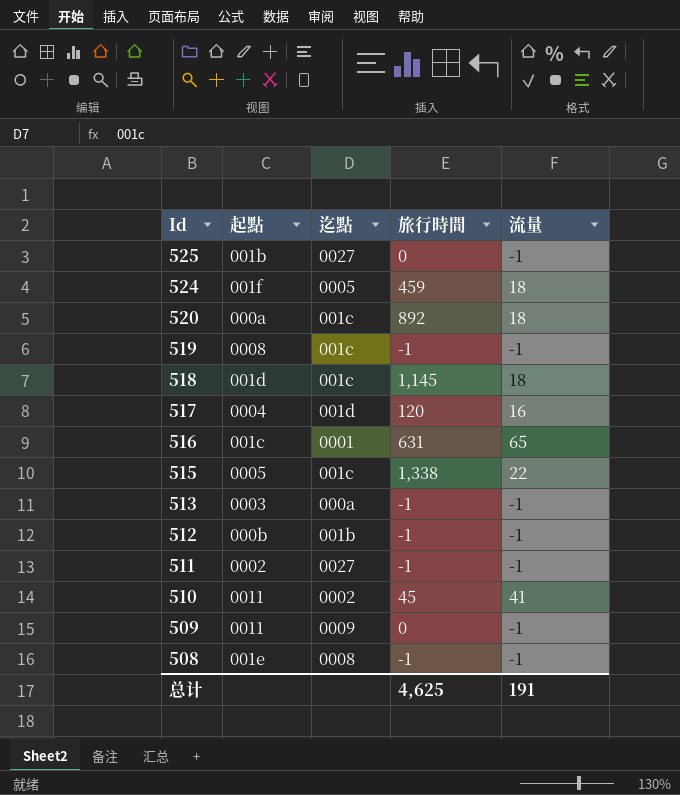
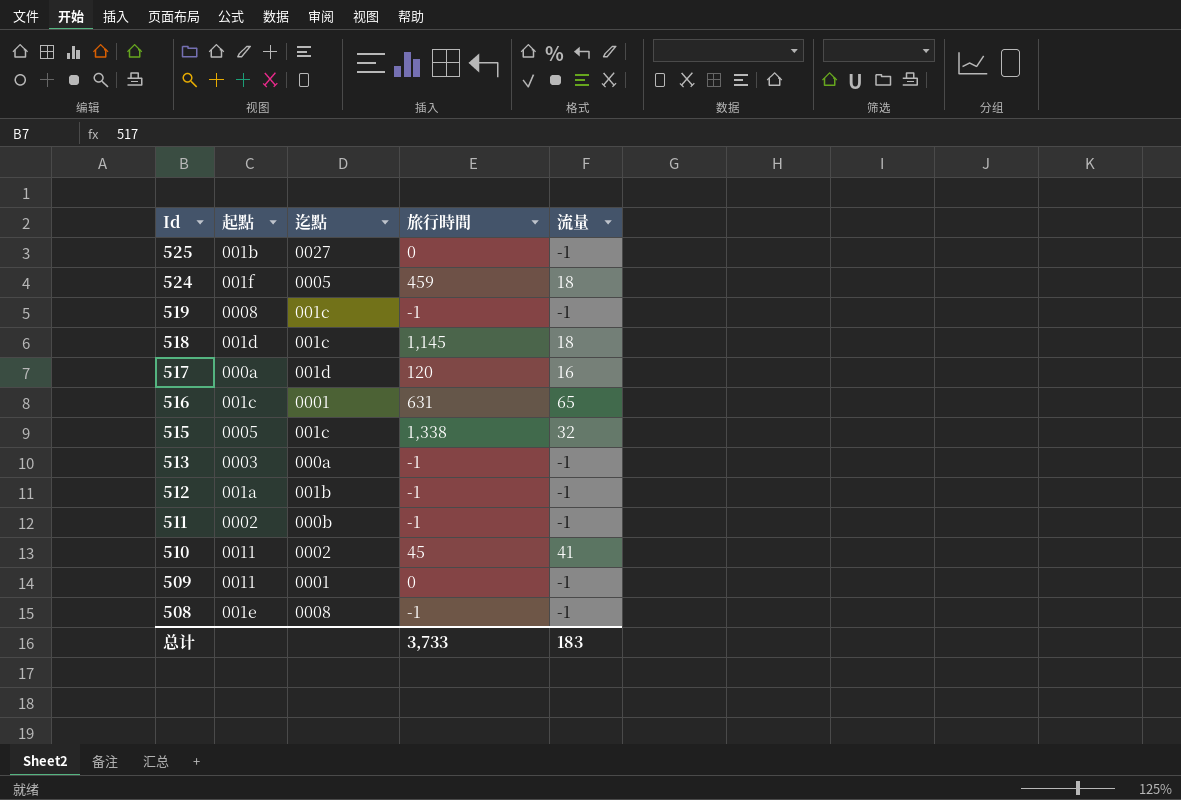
row 520: 000a | 001c | 892 | 18 -> none
517 | 起點: 0004 -> 000a
515 | 流量: 22 -> 32
512 | 起點: 000b -> 001a
511 | 迄點: 0027 -> 000b
509 | 迄點: 0009 -> 0001
总计 | 旅行時間: 4,625 -> 3,733
总计 | 流量: 191 -> 183

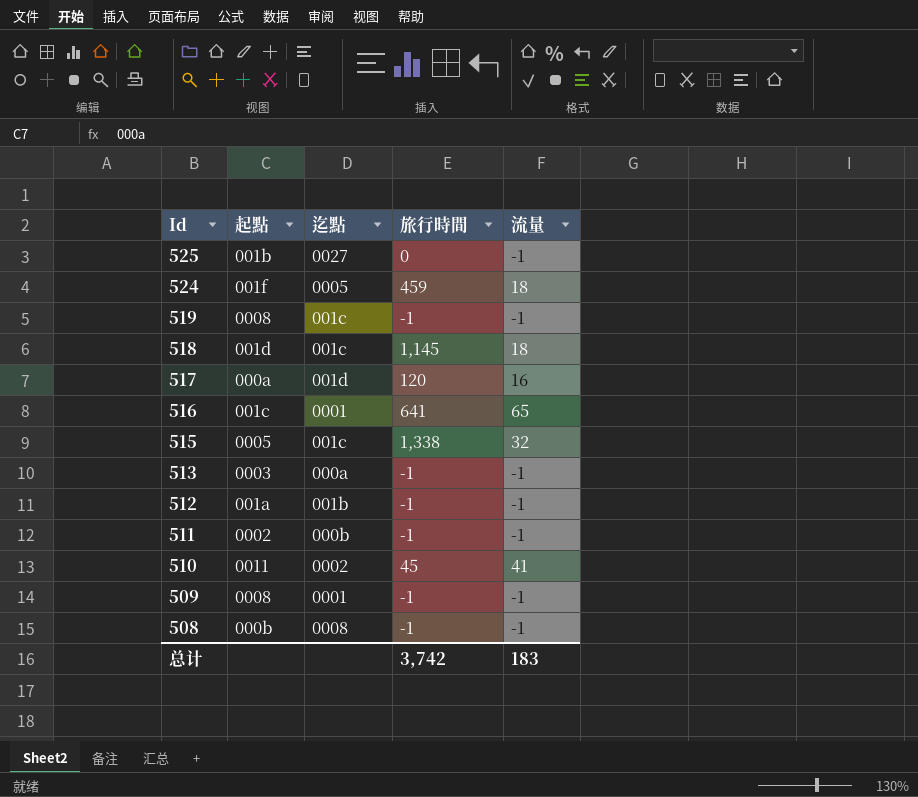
516 | 旅行時間: 631 -> 641
509 | 起點: 0011 -> 0008
509 | 旅行時間: 0 -> -1
508 | 起點: 001e -> 000b
总计 | 旅行時間: 3,733 -> 3,742

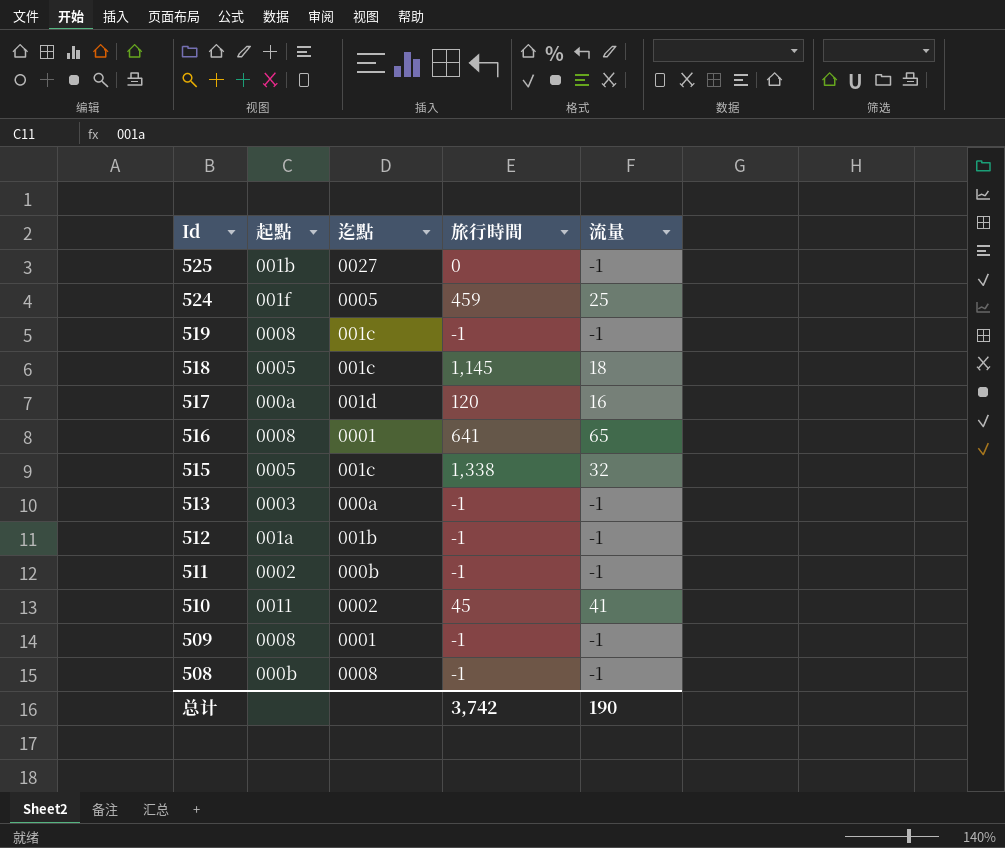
524 | 流量: 18 -> 25
518 | 起點: 001d -> 0005
516 | 起點: 001c -> 0008
总计 | 流量: 183 -> 190

